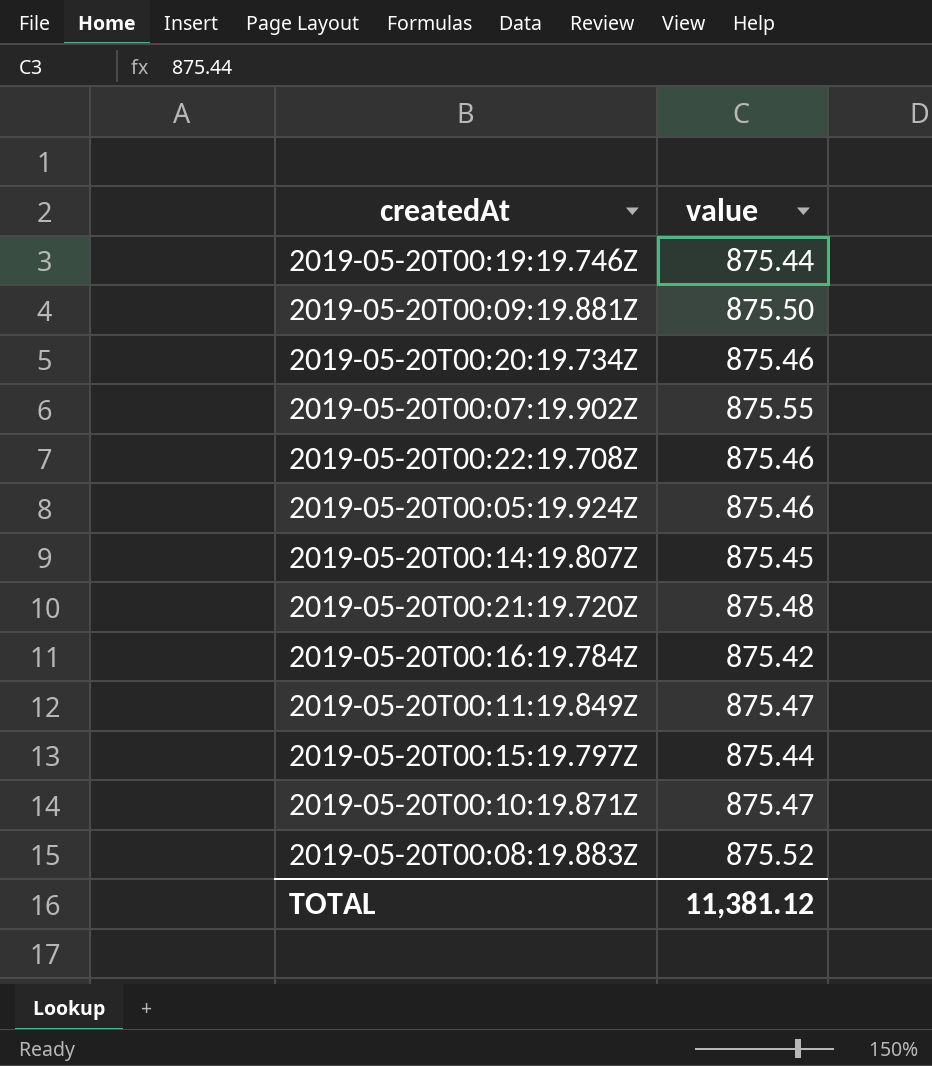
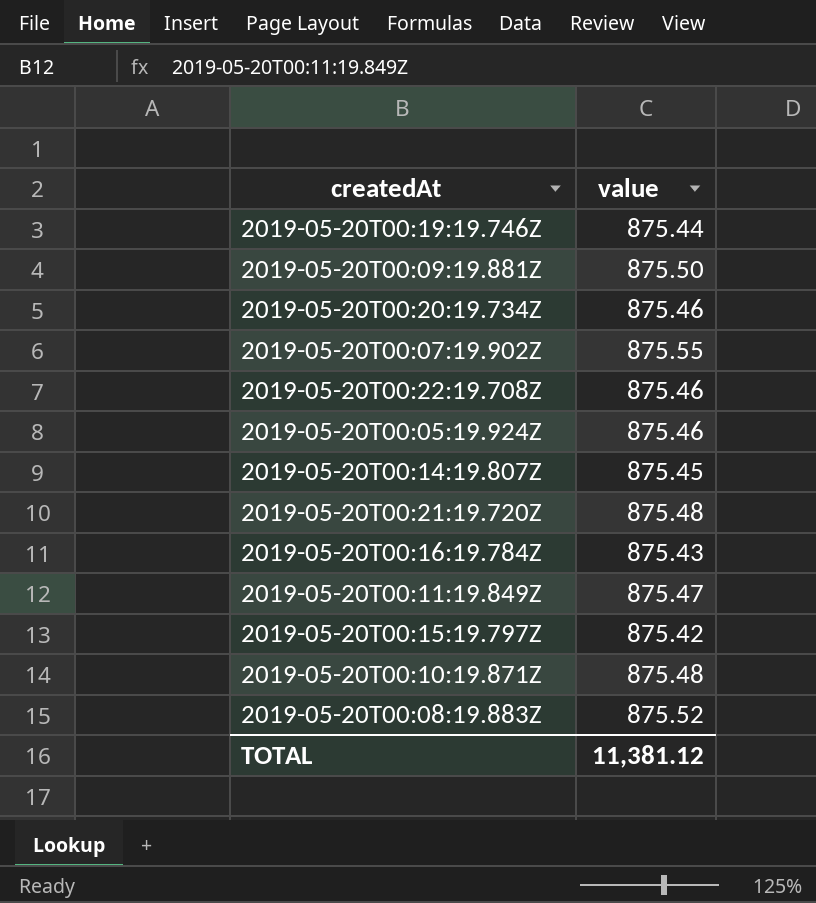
2019-05-20T00:16:19.784Z | value: 875.42 -> 875.43
2019-05-20T00:15:19.797Z | value: 875.44 -> 875.42
2019-05-20T00:10:19.871Z | value: 875.47 -> 875.48

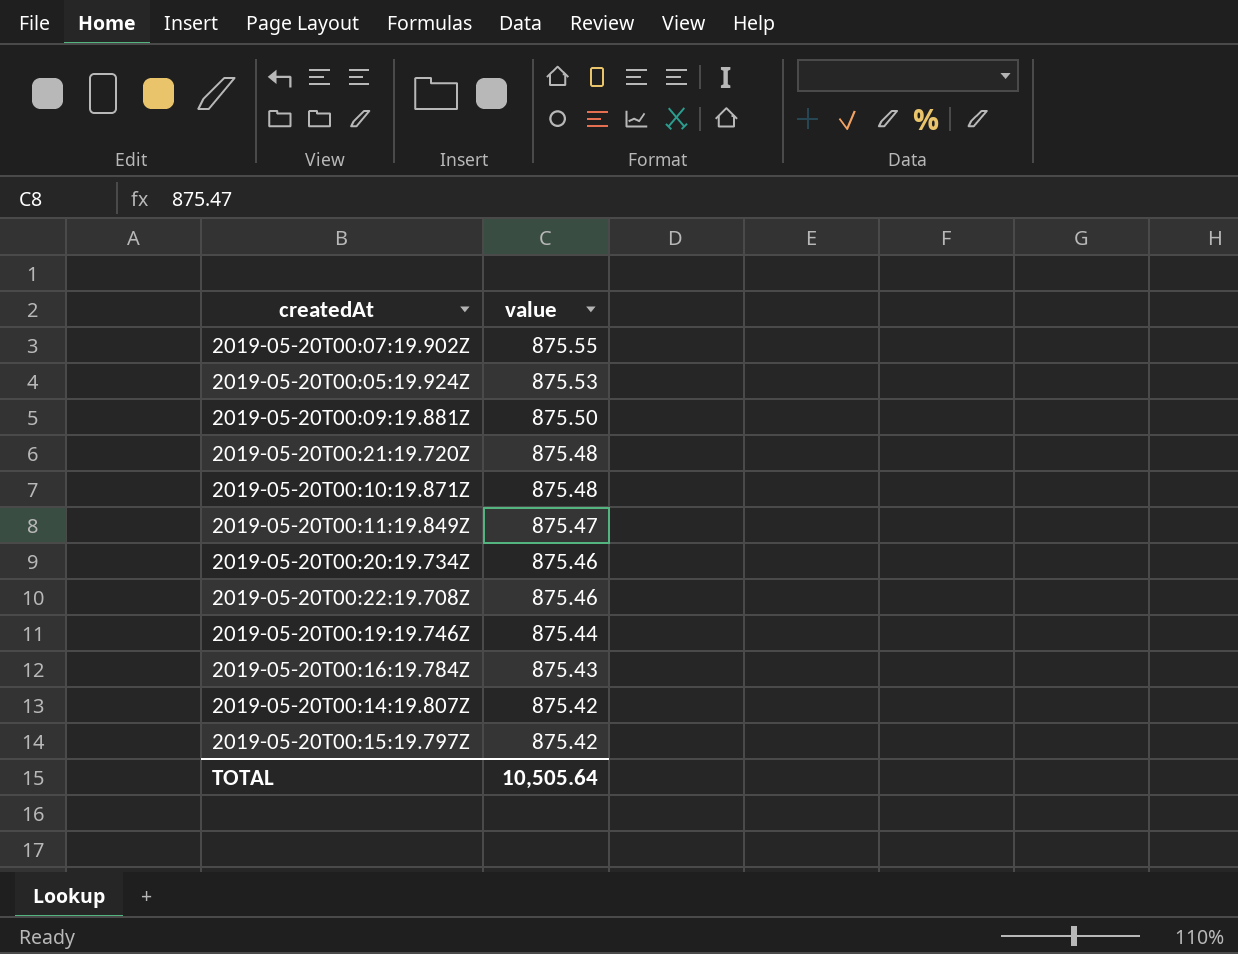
row order: none -> value descending
row 2019-05-20T00:08:19.883Z: 875.52 -> none
2019-05-20T00:05:19.924Z | value: 875.46 -> 875.53
2019-05-20T00:14:19.807Z | value: 875.45 -> 875.42
TOTAL | value: 11,381.12 -> 10,505.64

